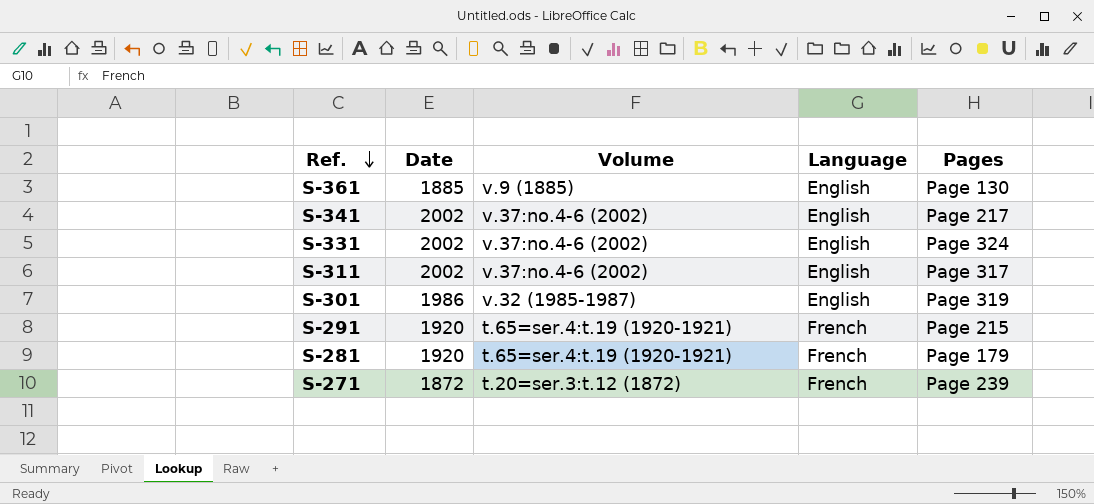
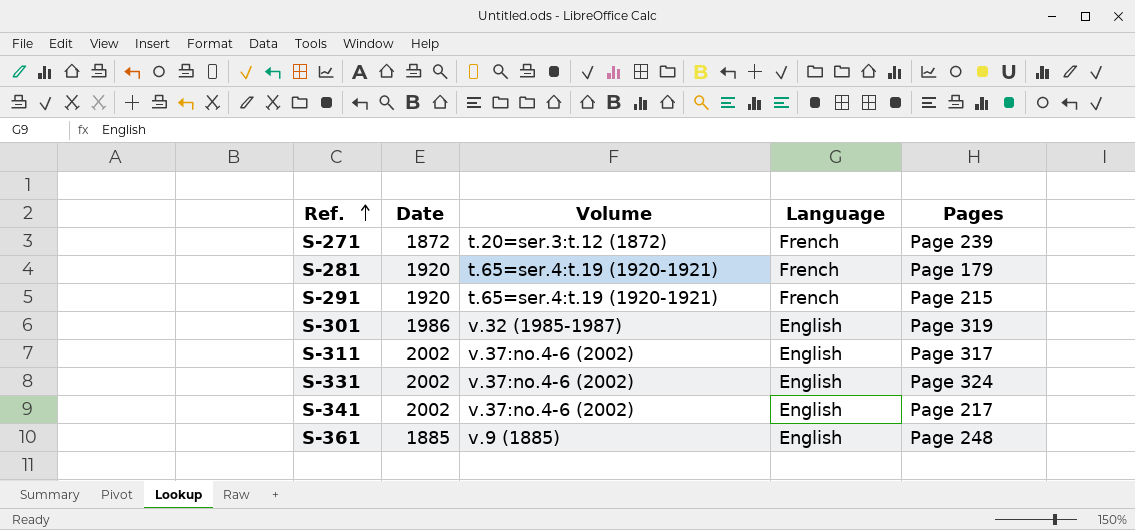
row order: Ref. descending -> Ref. ascending
S-361 | Pages: Page 130 -> Page 248

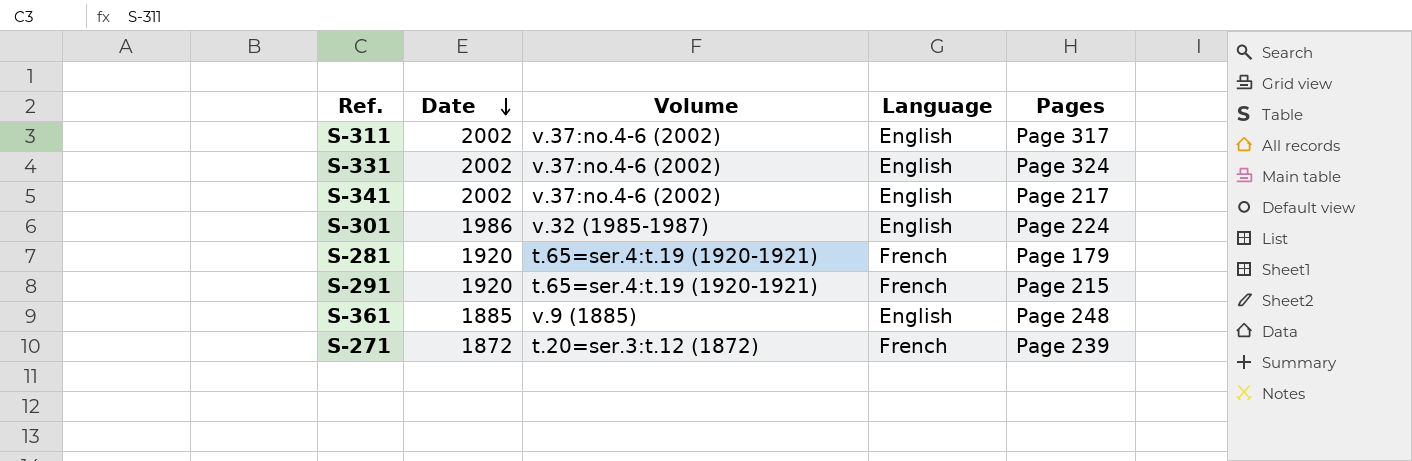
row order: Ref. ascending -> Date descending
S-301 | Pages: Page 319 -> Page 224

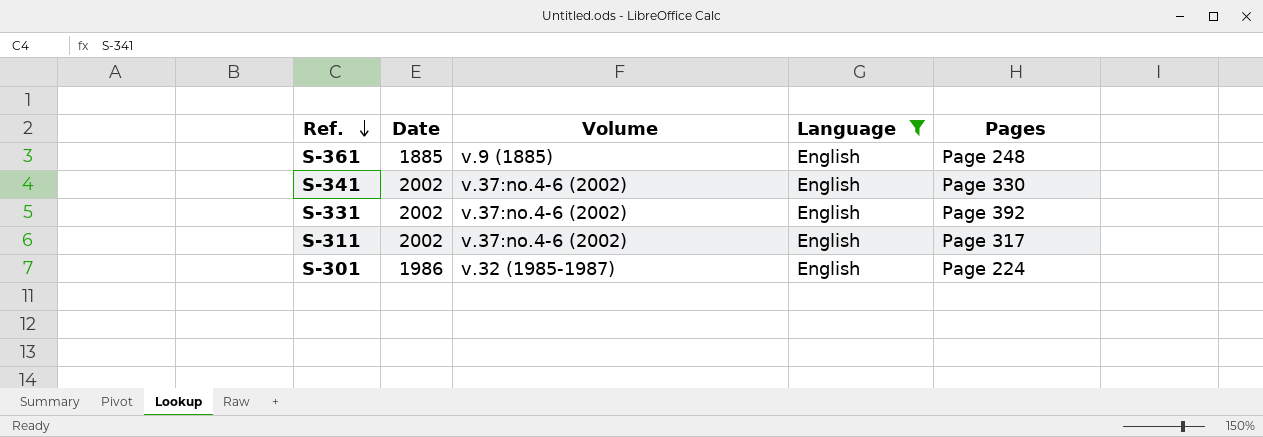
filter: none -> Language = English
row order: Date descending -> Ref. descending
S-341 | Pages: Page 217 -> Page 330
S-331 | Pages: Page 324 -> Page 392

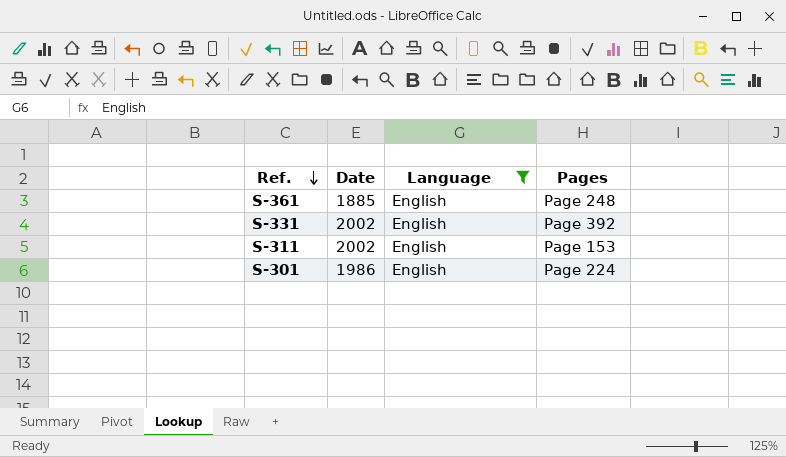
column Volume | position: 3 -> none
row S-341: 2002 | v.37:no.4-6 (2002) | English | Page 330 -> none
S-311 | Pages: Page 317 -> Page 153

